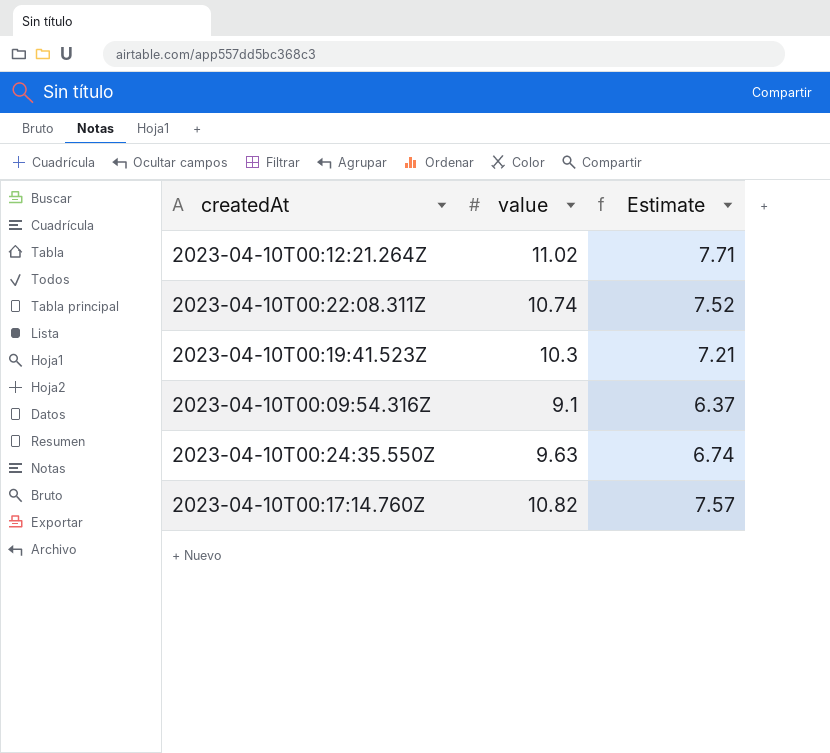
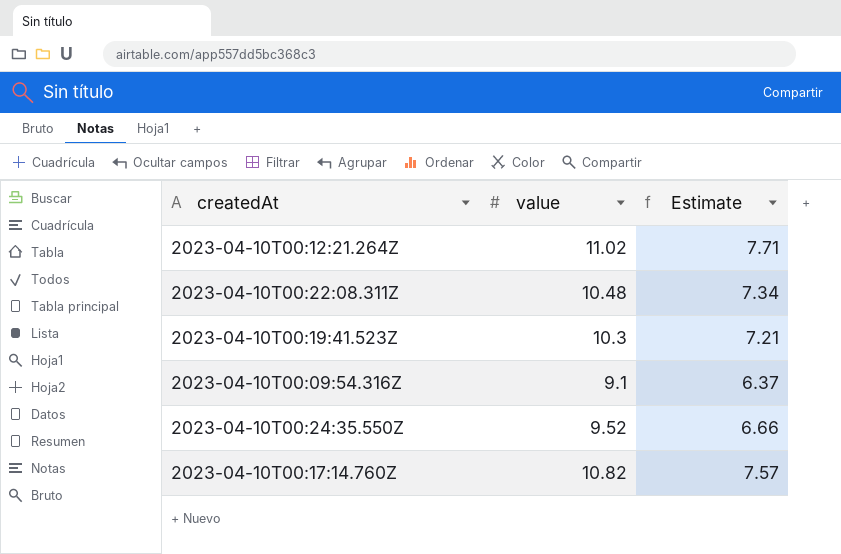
2023-04-10T00:22:08.311Z | value: 10.74 -> 10.48
2023-04-10T00:22:08.311Z | Estimate: 7.52 -> 7.34
2023-04-10T00:24:35.550Z | value: 9.63 -> 9.52
2023-04-10T00:24:35.550Z | Estimate: 6.74 -> 6.66

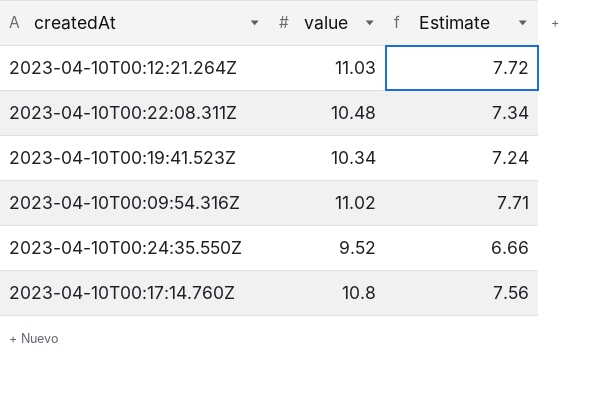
2023-04-10T00:12:21.264Z | value: 11.02 -> 11.03
2023-04-10T00:12:21.264Z | Estimate: 7.71 -> 7.72
2023-04-10T00:19:41.523Z | value: 10.3 -> 10.34
2023-04-10T00:19:41.523Z | Estimate: 7.21 -> 7.24
2023-04-10T00:09:54.316Z | value: 9.1 -> 11.02
2023-04-10T00:09:54.316Z | Estimate: 6.37 -> 7.71
2023-04-10T00:17:14.760Z | value: 10.82 -> 10.8
2023-04-10T00:17:14.760Z | Estimate: 7.57 -> 7.56

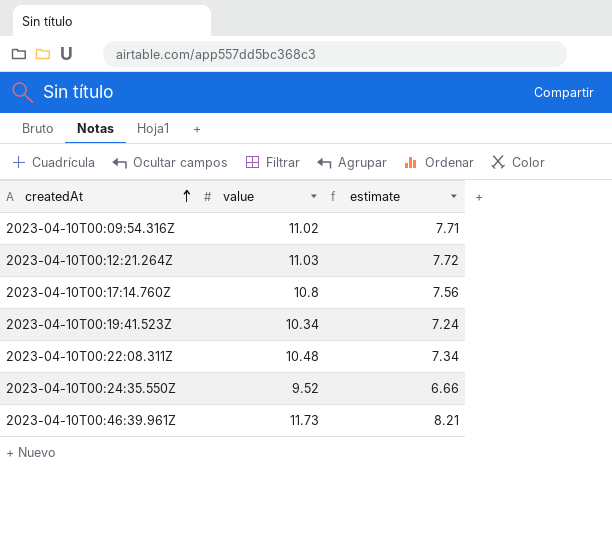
row order: none -> createdAt ascending
column name: Estimate -> estimate
row 2023-04-10T00:46:39.961Z: none -> 11.73 | 8.21

